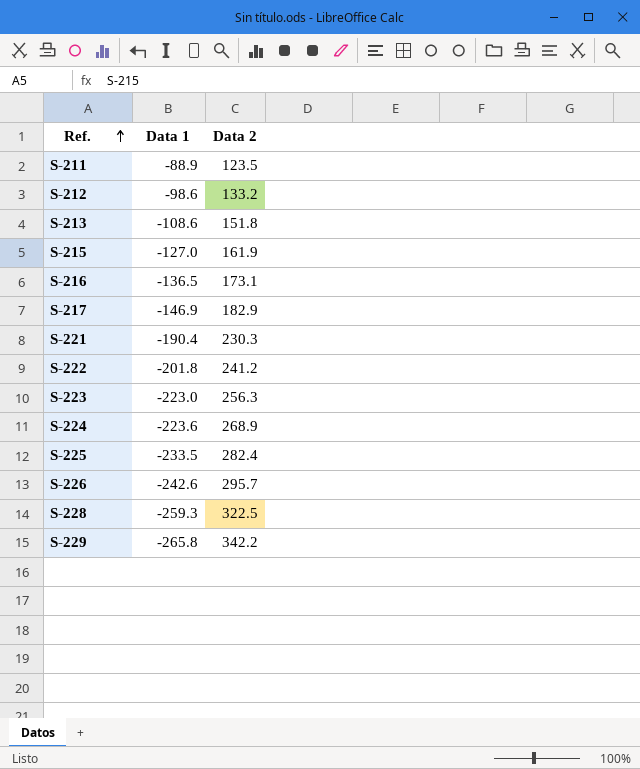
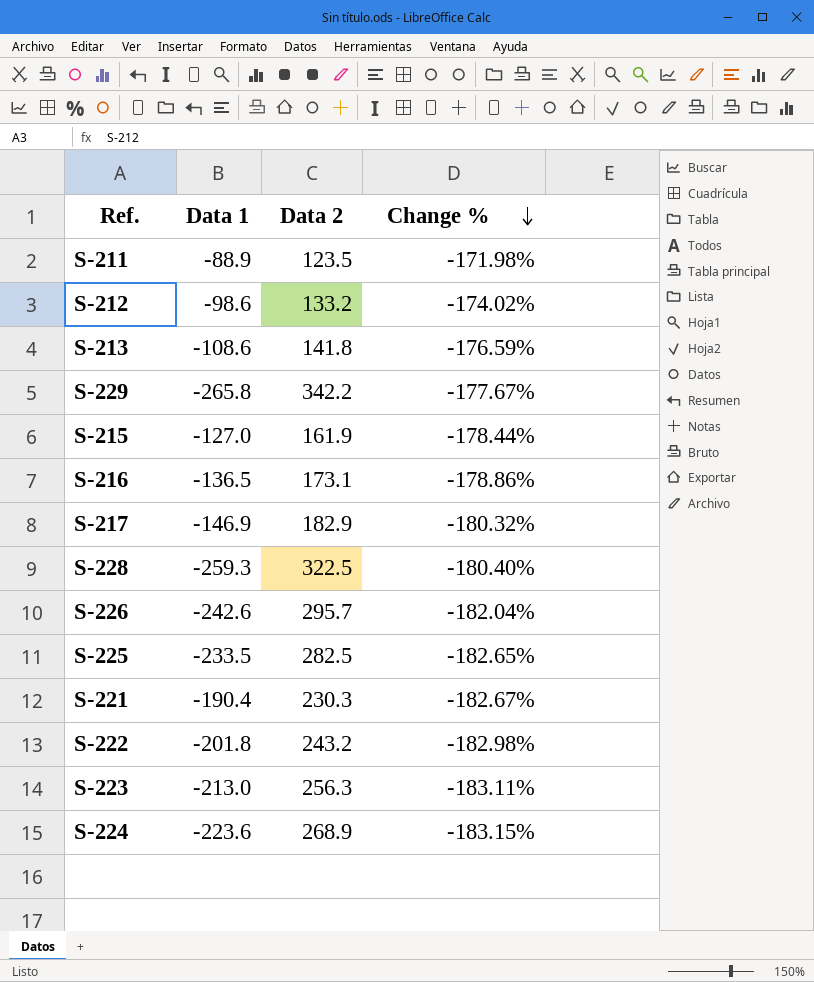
row order: Ref. ascending -> Change % descending
column Change % | formula: none -> ([Data 1] - [Data 2]) / [Data 2]
S-213 | Data 2: 151.8 -> 141.8
S-225 | Data 2: 282.4 -> 282.5
S-222 | Data 2: 241.2 -> 243.2
S-223 | Data 1: -223.0 -> -213.0

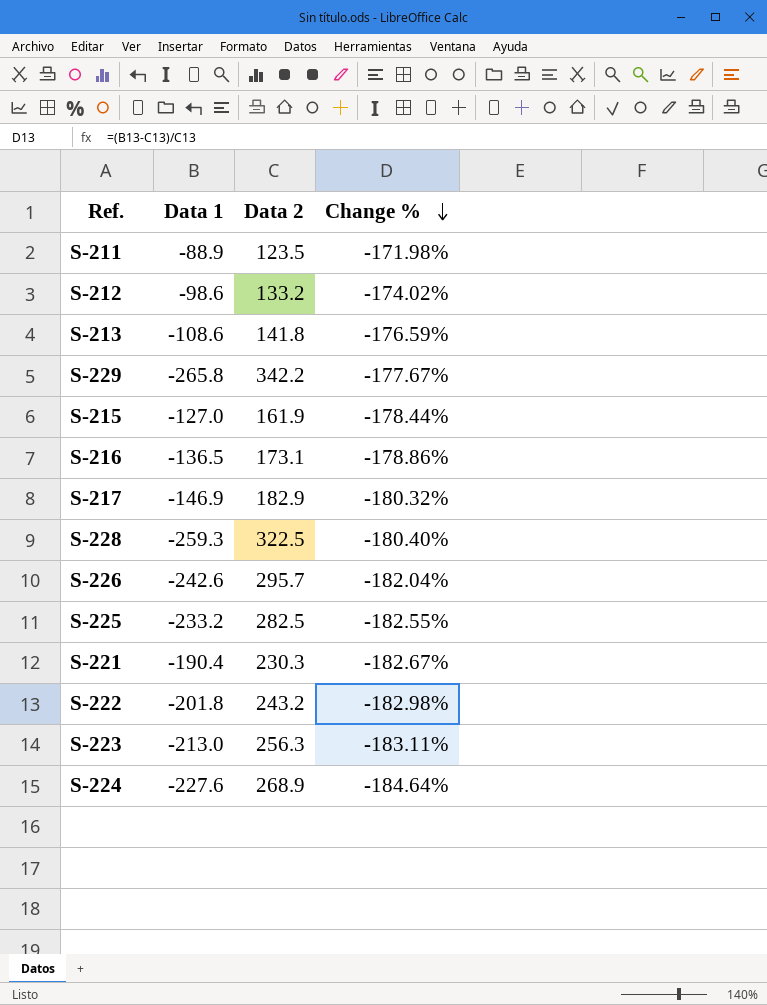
S-225 | Data 1: -233.5 -> -233.2
S-225 | Change %: -182.65% -> -182.55%
S-224 | Data 1: -223.6 -> -227.6
S-224 | Change %: -183.15% -> -184.64%

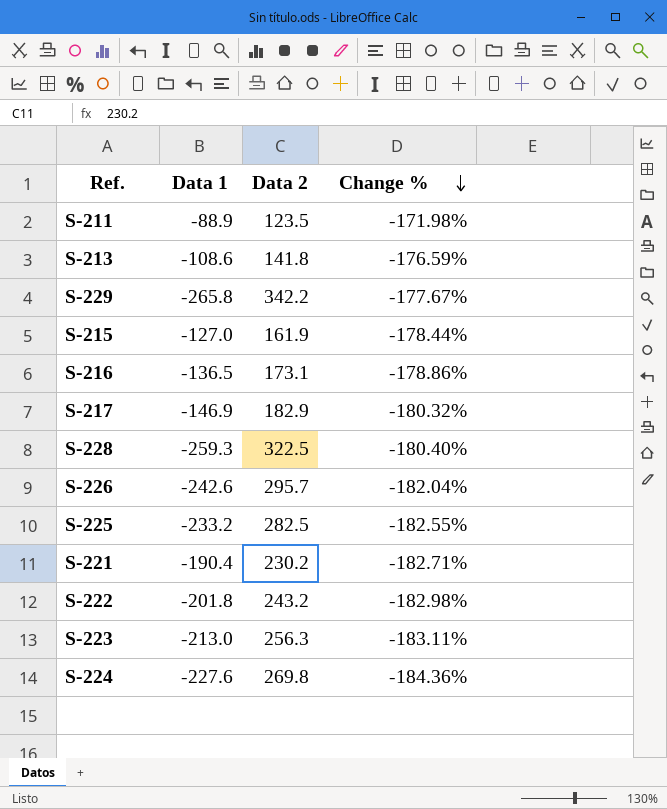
row S-212: -98.6 | 133.2 | -174.02% -> none
S-221 | Data 2: 230.3 -> 230.2
S-221 | Change %: -182.67% -> -182.71%
S-224 | Data 2: 268.9 -> 269.8
S-224 | Change %: -184.64% -> -184.36%

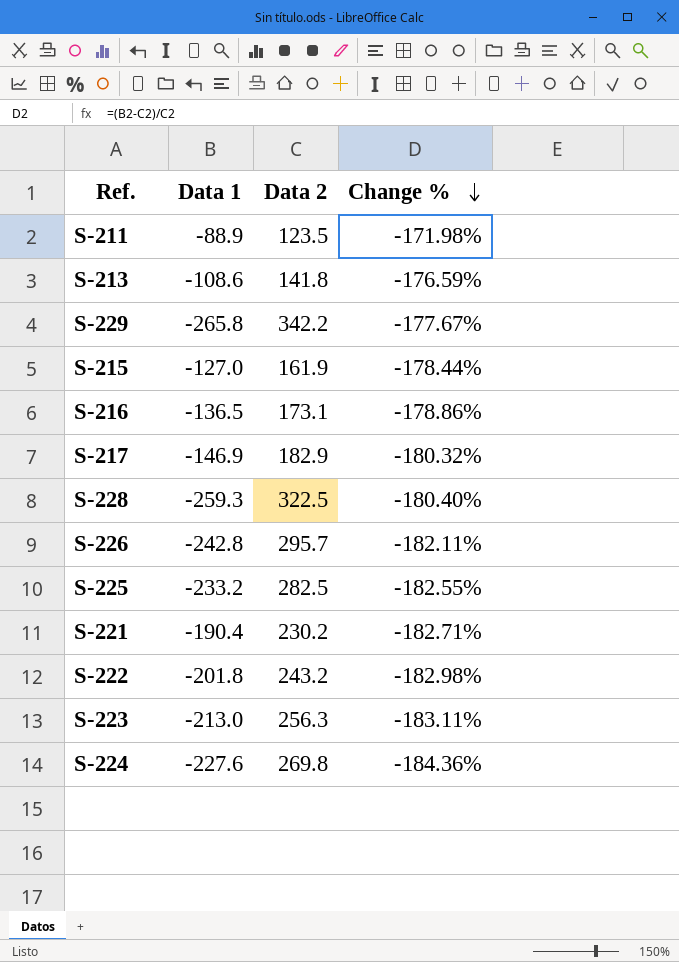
S-226 | Data 1: -242.6 -> -242.8
S-226 | Change %: -182.04% -> -182.11%

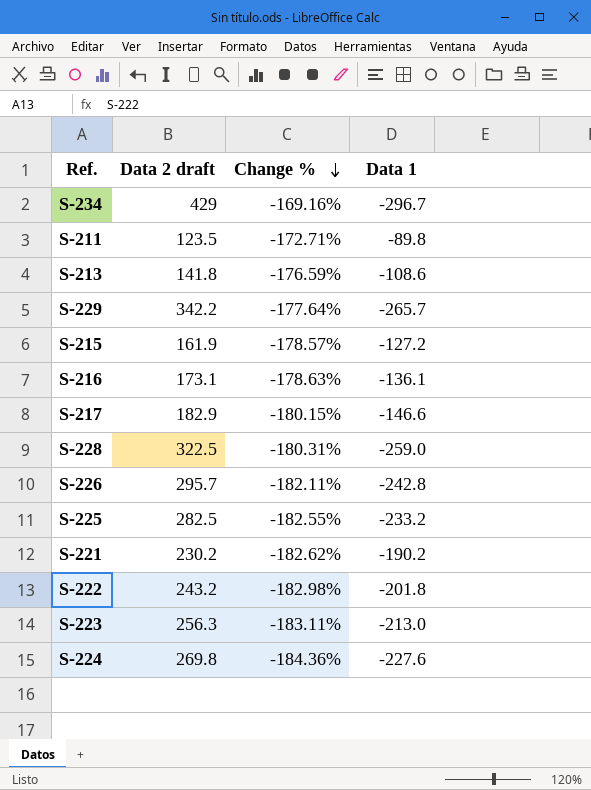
column name: Data 2 -> Data 2 draft
column Data 1 | position: 2 -> 4
row S-234: none -> 429 | -169.16% | -296.7
S-211 | Change %: -171.98% -> -172.71%
S-211 | Data 1: -88.9 -> -89.8
S-229 | Change %: -177.67% -> -177.64%
S-229 | Data 1: -265.8 -> -265.7
S-215 | Change %: -178.44% -> -178.57%
S-215 | Data 1: -127.0 -> -127.2
S-216 | Change %: -178.86% -> -178.63%
S-216 | Data 1: -136.5 -> -136.1
S-217 | Change %: -180.32% -> -180.15%
S-217 | Data 1: -146.9 -> -146.6
S-228 | Change %: -180.40% -> -180.31%
S-228 | Data 1: -259.3 -> -259.0
S-221 | Change %: -182.71% -> -182.62%
S-221 | Data 1: -190.4 -> -190.2

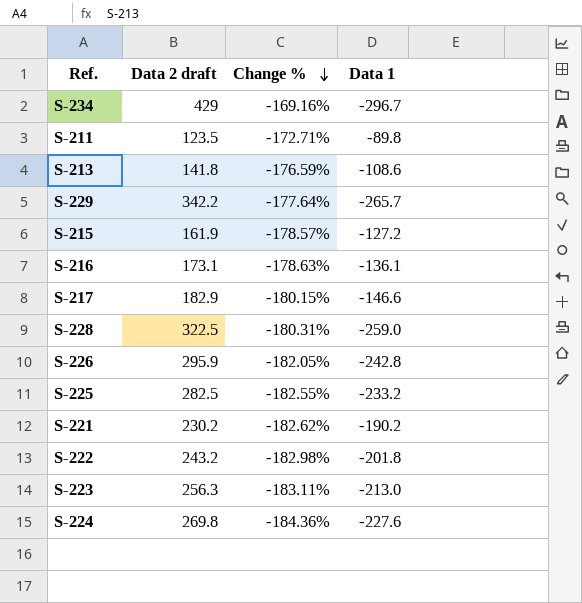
S-226 | Data 2 draft: 295.7 -> 295.9
S-226 | Change %: -182.11% -> -182.05%

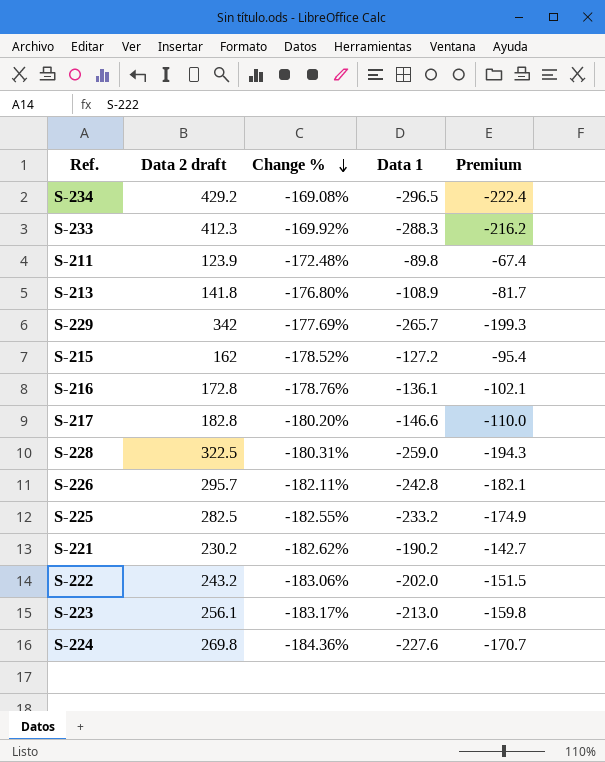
column Premium | formula: none -> [Data 1] * 0.75
S-234 | Data 2 draft: 429 -> 429.2
S-234 | Change %: -169.16% -> -169.08%
S-234 | Data 1: -296.7 -> -296.5
row S-233: none -> 412.3 | -169.92% | -288.3 | -216.2
S-211 | Data 2 draft: 123.5 -> 123.9
S-211 | Change %: -172.71% -> -172.48%
S-213 | Change %: -176.59% -> -176.80%
S-213 | Data 1: -108.6 -> -108.9
S-229 | Data 2 draft: 342.2 -> 342
S-229 | Change %: -177.64% -> -177.69%
S-215 | Data 2 draft: 161.9 -> 162
S-215 | Change %: -178.57% -> -178.52%
S-216 | Data 2 draft: 173.1 -> 172.8
S-216 | Change %: -178.63% -> -178.76%
S-217 | Data 2 draft: 182.9 -> 182.8
S-217 | Change %: -180.15% -> -180.20%
S-226 | Data 2 draft: 295.9 -> 295.7
S-226 | Change %: -182.05% -> -182.11%
S-222 | Change %: -182.98% -> -183.06%
S-222 | Data 1: -201.8 -> -202.0
S-223 | Data 2 draft: 256.3 -> 256.1
S-223 | Change %: -183.11% -> -183.17%

